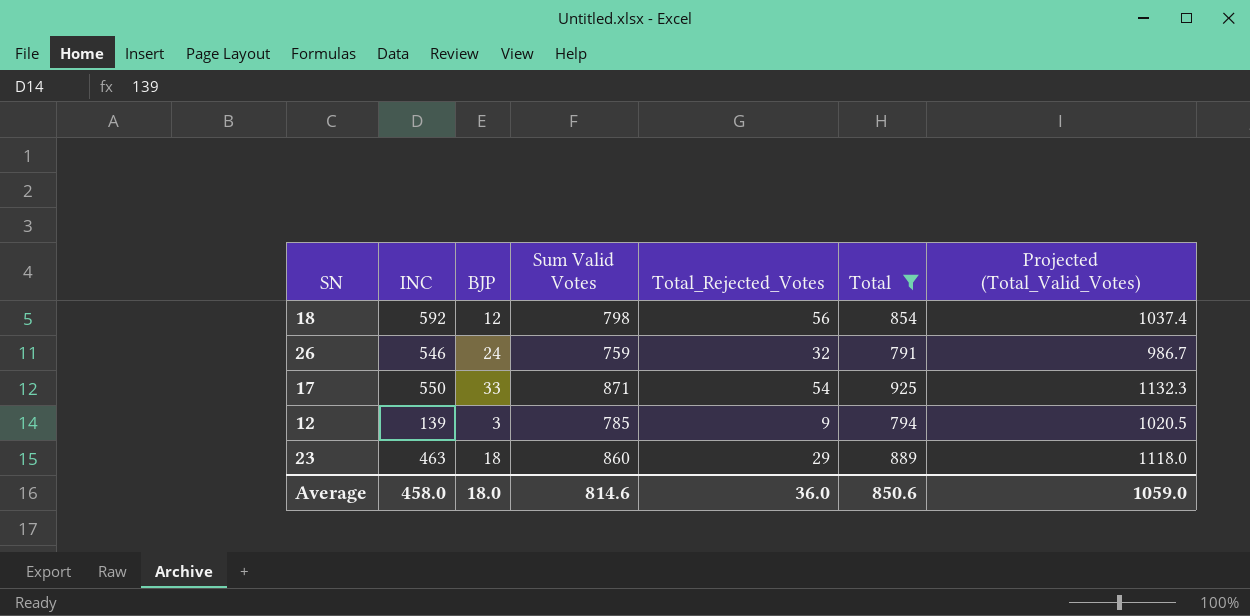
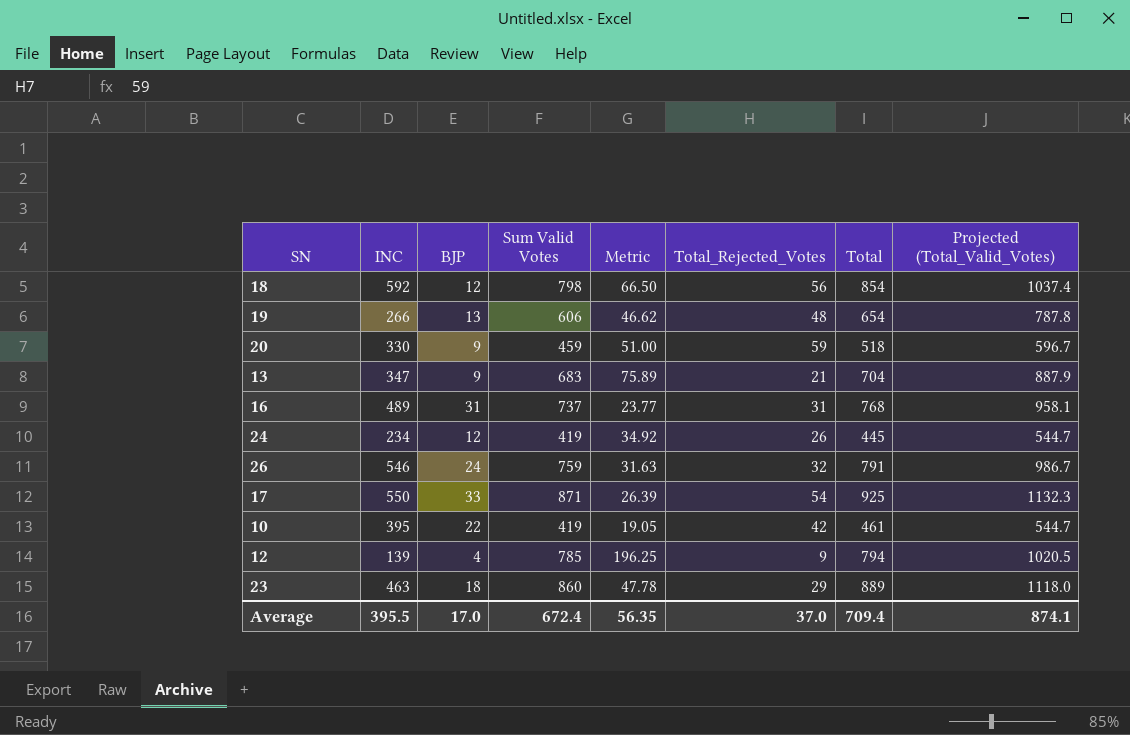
filter: Total >= 791 -> none
column Metric | formula: none -> [Sum Valid Votes] / [BJP]
12 | BJP: 3 -> 4
Average | INC: 458.0 -> 395.5
Average | BJP: 18.0 -> 17.0
Average | Sum Valid Votes: 814.6 -> 672.4
Average | Total_Rejected_Votes: 36.0 -> 37.0
Average | Total: 850.6 -> 709.4
Average | Projected (Total_Valid_Votes): 1059.0 -> 874.1

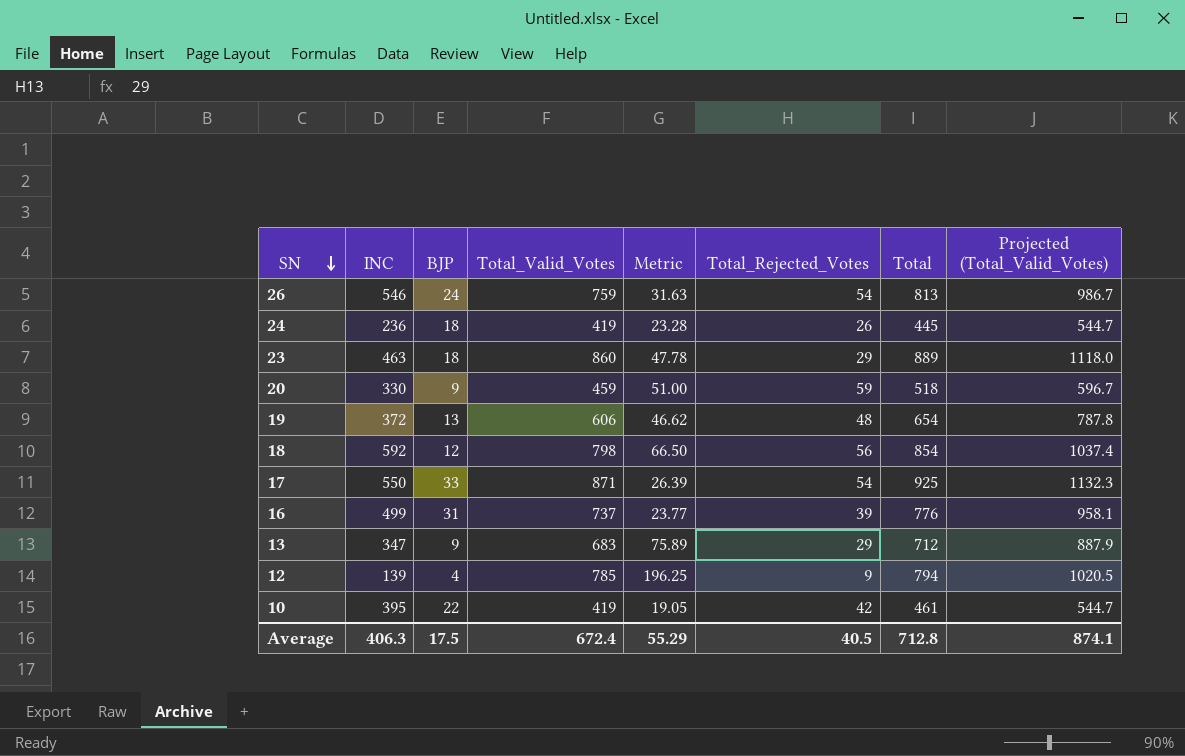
row order: none -> SN descending
column name: Sum Valid Votes -> Total_Valid_Votes
26 | Total_Rejected_Votes: 32 -> 54
26 | Total: 791 -> 813
24 | INC: 234 -> 236
24 | BJP: 12 -> 18
24 | Metric: 34.92 -> 23.28
19 | INC: 266 -> 372
16 | INC: 489 -> 499
16 | Total_Rejected_Votes: 31 -> 39
16 | Total: 768 -> 776
13 | Total_Rejected_Votes: 21 -> 29
13 | Total: 704 -> 712
Average | INC: 395.5 -> 406.3
Average | BJP: 17.0 -> 17.5
Average | Metric: 56.35 -> 55.29
Average | Total_Rejected_Votes: 37.0 -> 40.5
Average | Total: 709.4 -> 712.8

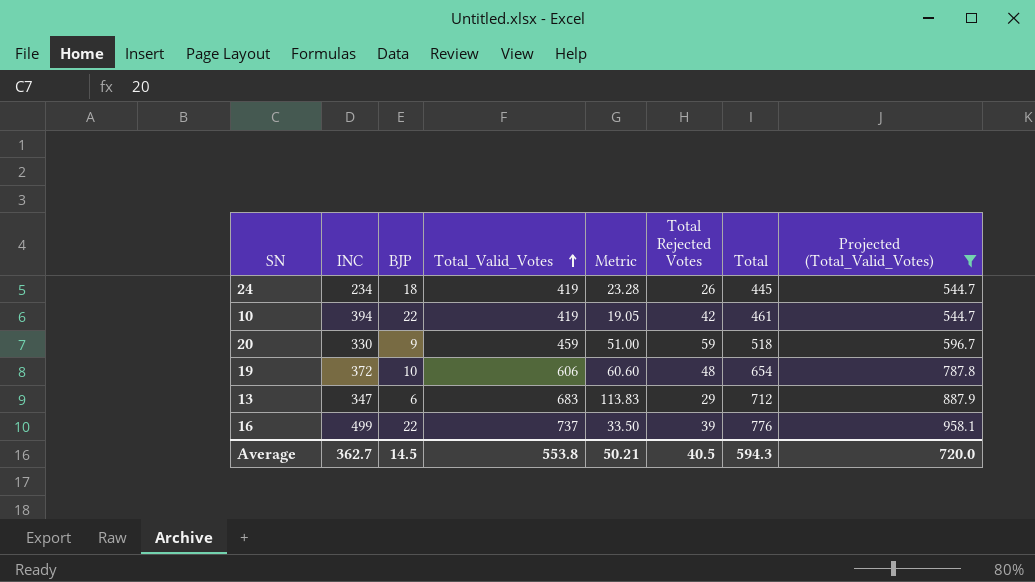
filter: none -> Projected (Total_Valid_Votes) <= 958.1
row order: SN descending -> Total_Valid_Votes ascending
column name: Total_Rejected_Votes -> Total Rejected Votes
24 | INC: 236 -> 234
10 | INC: 395 -> 394
19 | BJP: 13 -> 10
19 | Metric: 46.62 -> 60.60
13 | BJP: 9 -> 6
13 | Metric: 75.89 -> 113.83
16 | BJP: 31 -> 22
16 | Metric: 23.77 -> 33.50
Average | INC: 406.3 -> 362.7
Average | BJP: 17.5 -> 14.5
Average | Total_Valid_Votes: 672.4 -> 553.8
Average | Metric: 55.29 -> 50.21
Average | Total: 712.8 -> 594.3
Average | Projected (Total_Valid_Votes): 874.1 -> 720.0

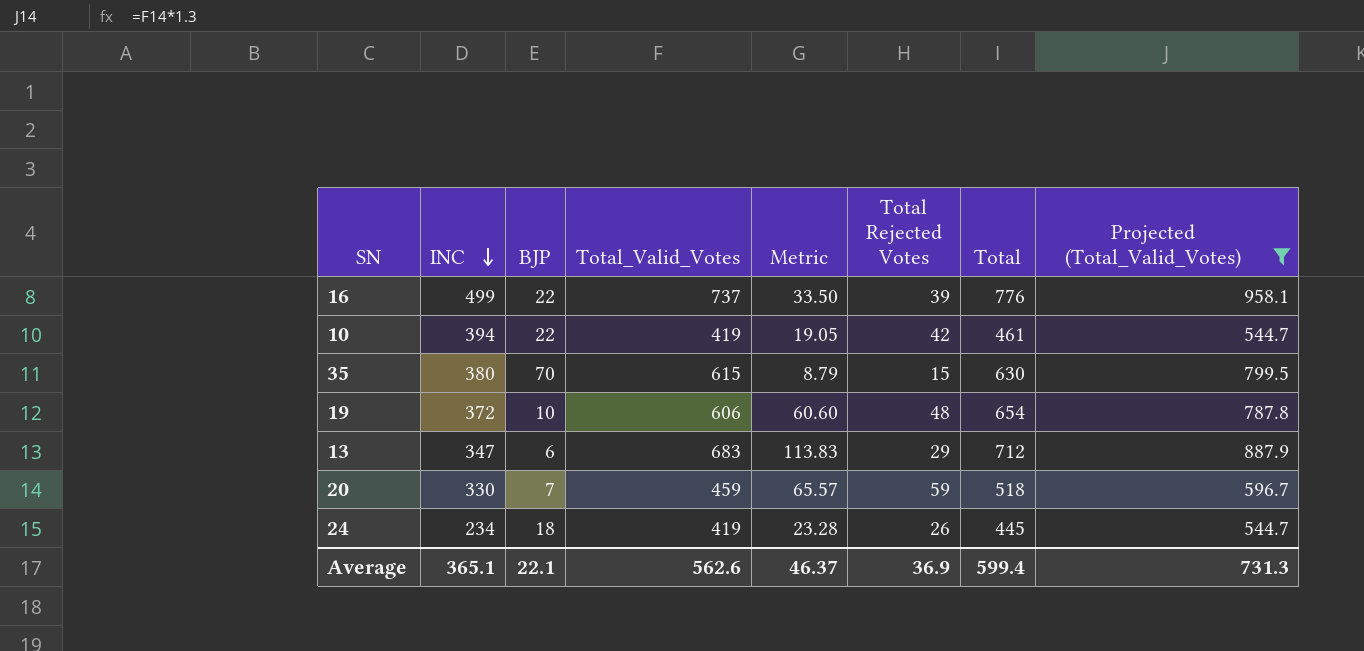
row order: Total_Valid_Votes ascending -> INC descending
row 35: none -> 380 | 70 | 615 | 8.79 | 15 | 630 | 799.5
20 | BJP: 9 -> 7
20 | Metric: 51.00 -> 65.57
Average | INC: 362.7 -> 365.1
Average | BJP: 14.5 -> 22.1
Average | Total_Valid_Votes: 553.8 -> 562.6
Average | Metric: 50.21 -> 46.37
Average | Total Rejected Votes: 40.5 -> 36.9
Average | Total: 594.3 -> 599.4
Average | Projected (Total_Valid_Votes): 720.0 -> 731.3

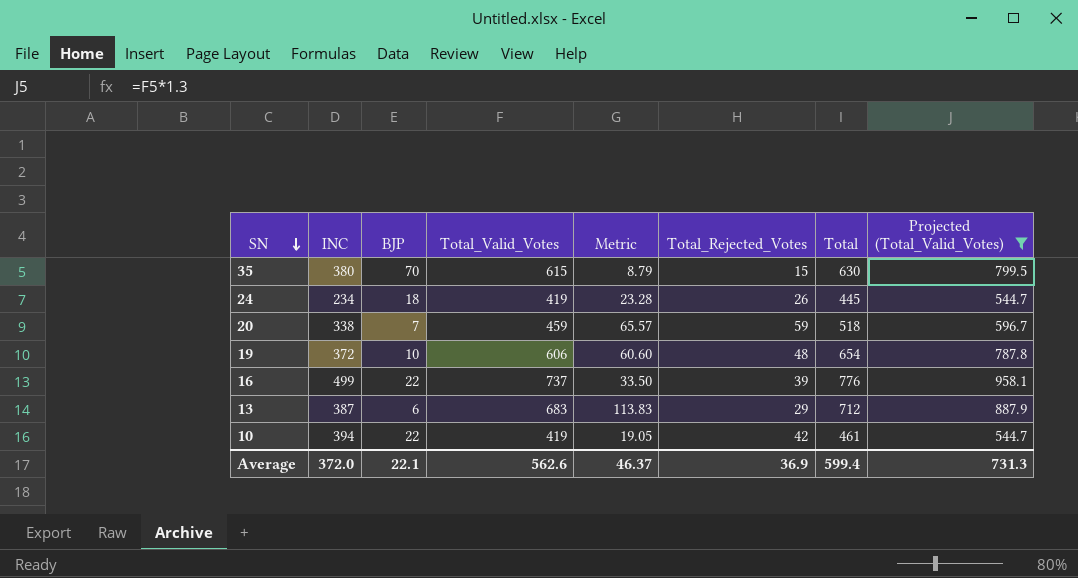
row order: INC descending -> SN descending
column name: Total Rejected Votes -> Total_Rejected_Votes
20 | INC: 330 -> 338
13 | INC: 347 -> 387
Average | INC: 365.1 -> 372.0

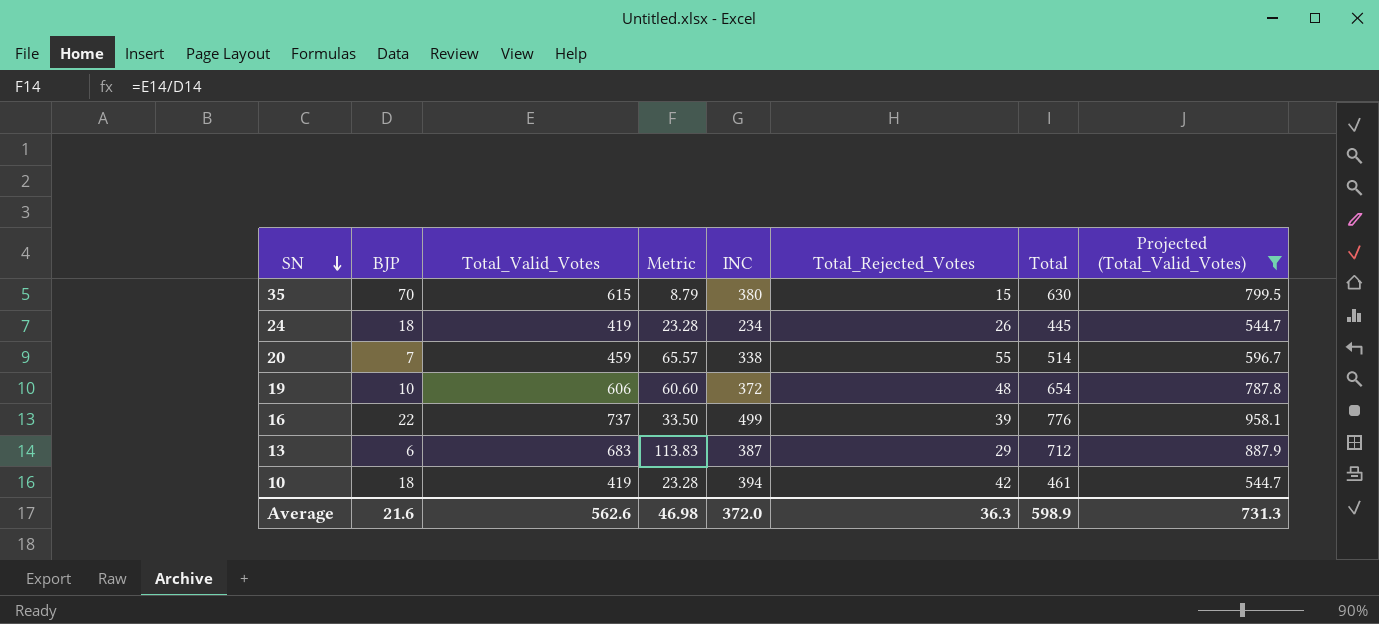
column INC | position: 2 -> 5
20 | Total_Rejected_Votes: 59 -> 55
20 | Total: 518 -> 514
10 | BJP: 22 -> 18
10 | Metric: 19.05 -> 23.28
Average | BJP: 22.1 -> 21.6
Average | Metric: 46.37 -> 46.98
Average | Total_Rejected_Votes: 36.9 -> 36.3
Average | Total: 599.4 -> 598.9

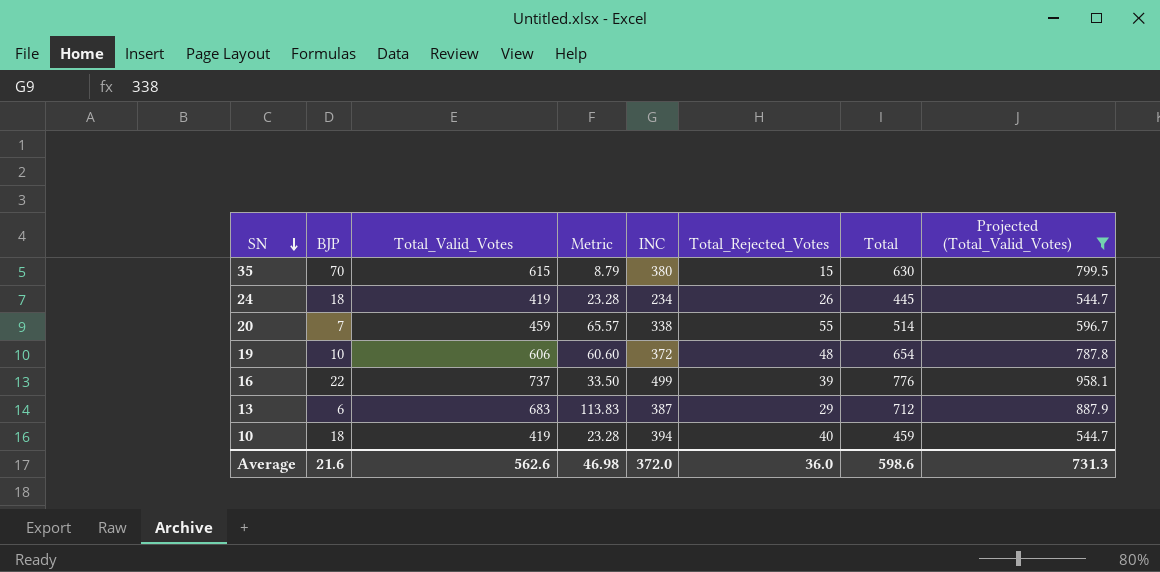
10 | Total_Rejected_Votes: 42 -> 40
10 | Total: 461 -> 459
Average | Total_Rejected_Votes: 36.3 -> 36.0
Average | Total: 598.9 -> 598.6

